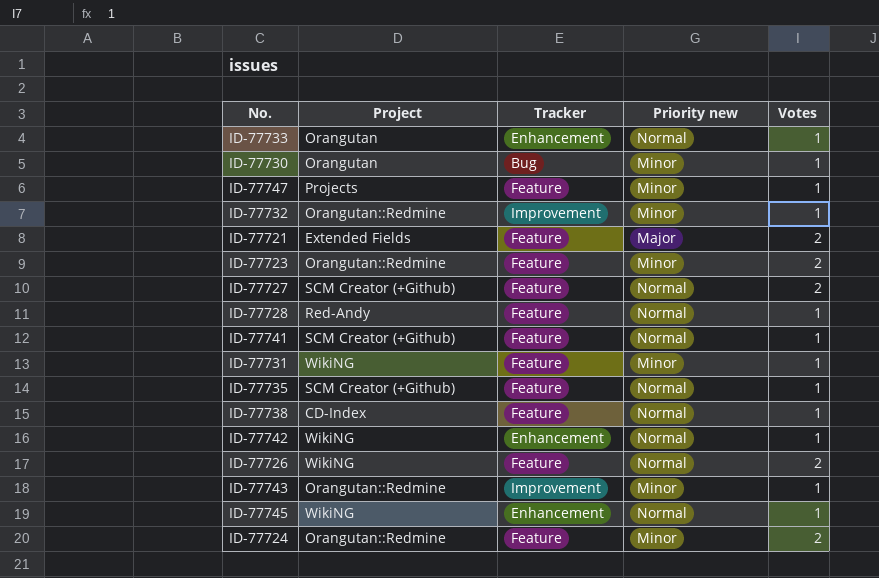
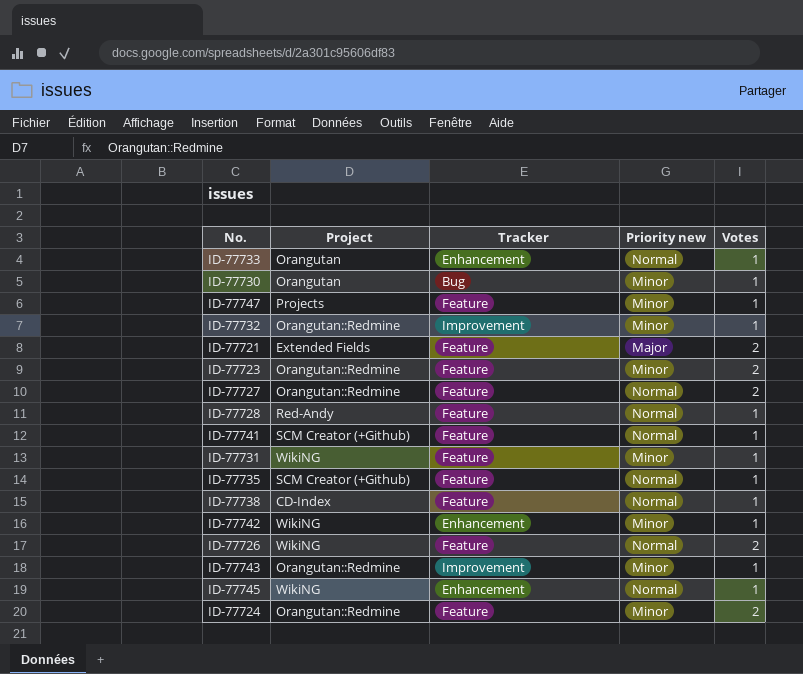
ID-77727 | Project: SCM Creator (+Github) -> Orangutan::Redmine
ID-77742 | Priority new: Normal -> Minor

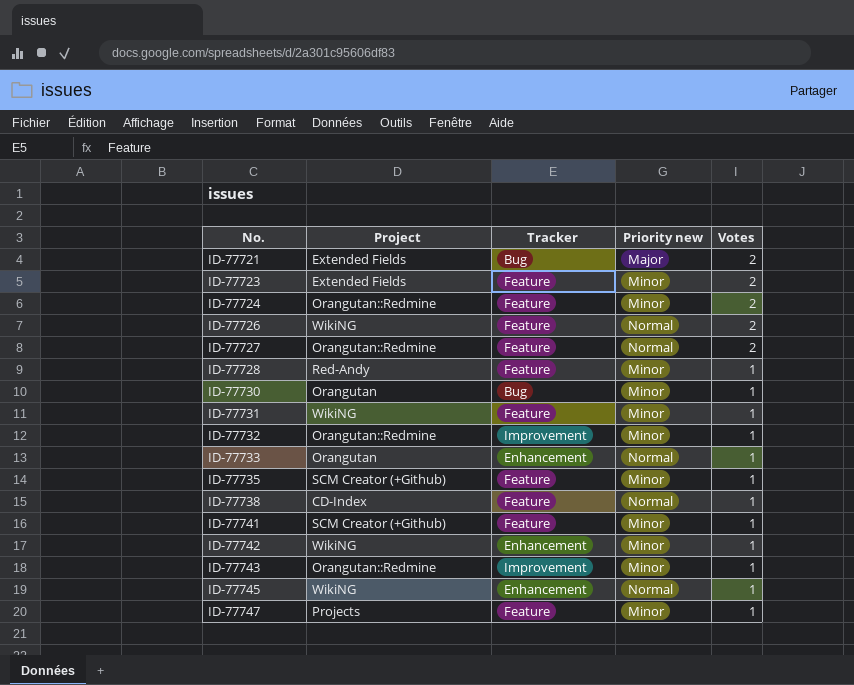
row order: none -> No. ascending
ID-77721 | Tracker: Feature -> Bug
ID-77723 | Project: Orangutan::Redmine -> Extended Fields
ID-77728 | Priority new: Normal -> Minor
ID-77735 | Priority new: Normal -> Minor
ID-77741 | Priority new: Normal -> Minor

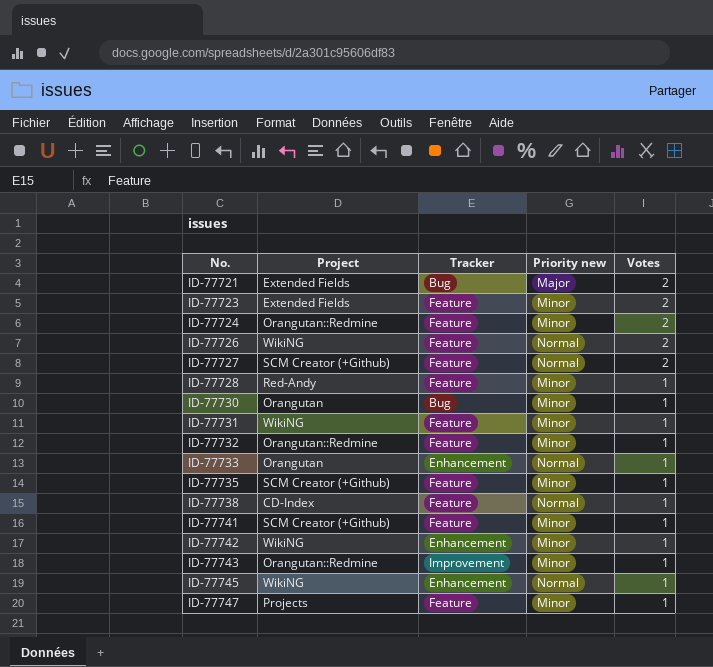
ID-77727 | Project: Orangutan::Redmine -> SCM Creator (+Github)
ID-77732 | Tracker: Improvement -> Feature

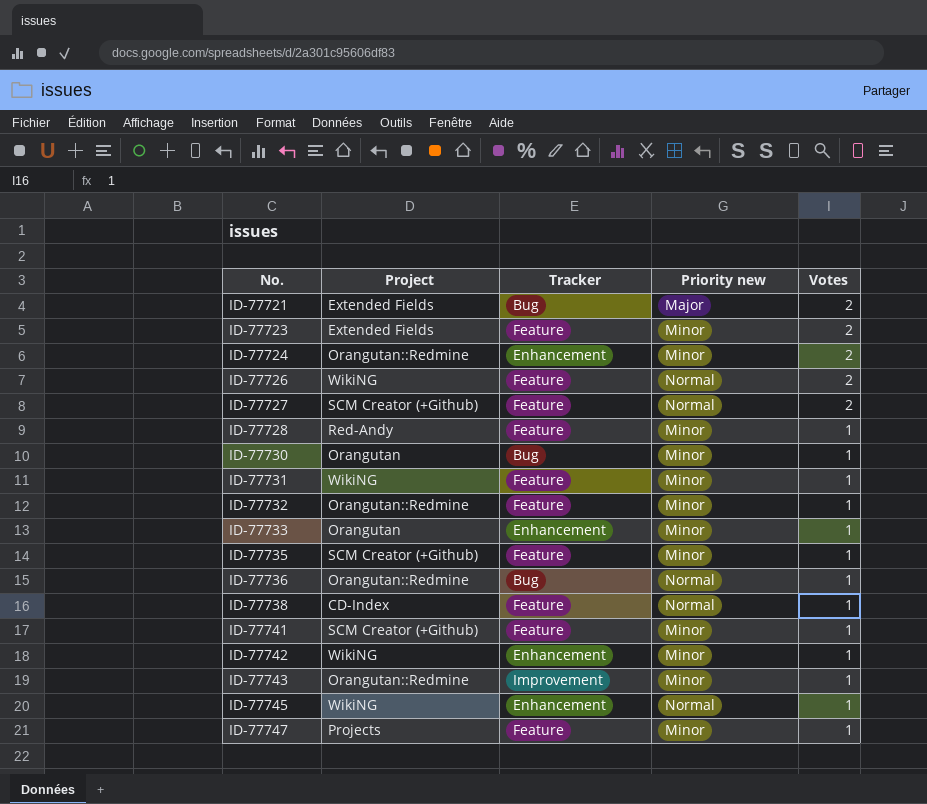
ID-77724 | Tracker: Feature -> Enhancement
ID-77733 | Priority new: Normal -> Minor
row ID-77736: none -> Orangutan::Redmine | Bug | Normal | 1

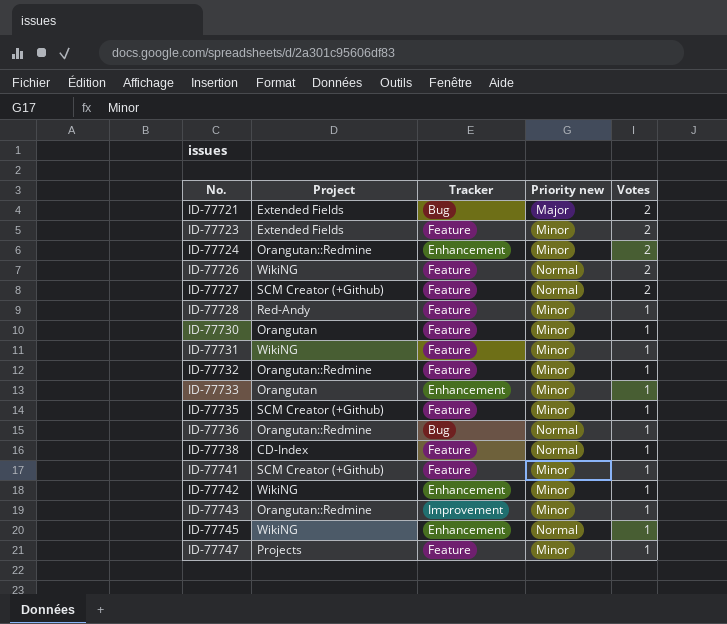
ID-77730 | Tracker: Bug -> Feature

